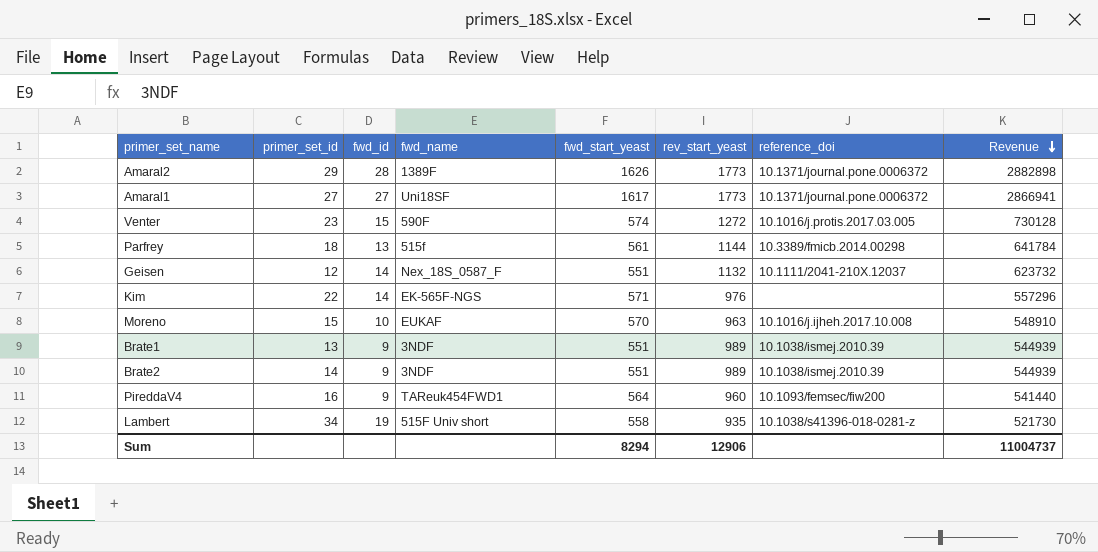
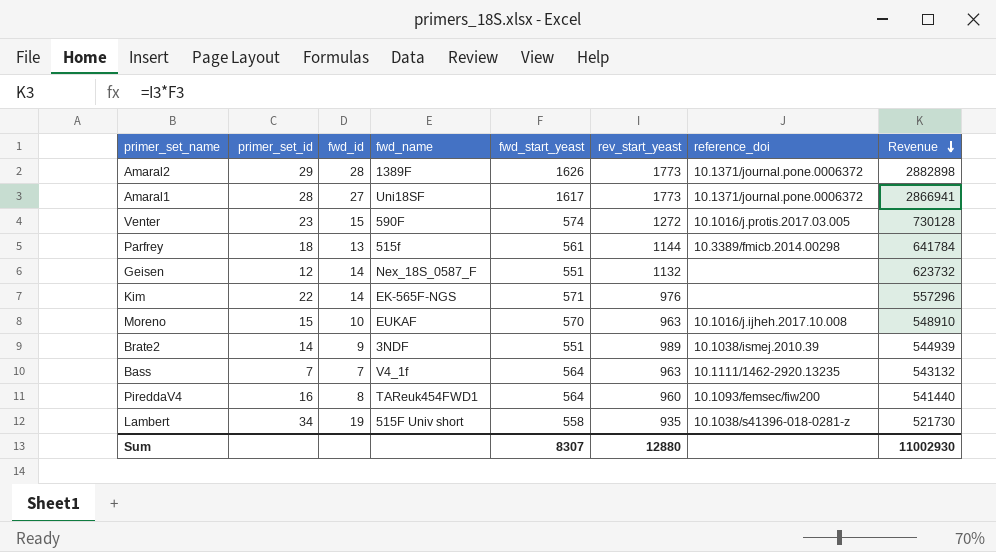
row Brate1: 13 | 9 | 3NDF | 551 | 989 | 10.1038/ismej.2010.39 | 544939 -> none
Amaral1 | primer_set_id: 27 -> 28
Geisen | reference_doi: 10.1111/2041-210X.12037 -> none
row Bass: none -> 7 | 7 | V4_1f | 564 | 963 | 10.1111/1462-2920.13235 | 543132
PireddaV4 | fwd_id: 9 -> 8
Sum | fwd_start_yeast: 8294 -> 8307
Sum | rev_start_yeast: 12906 -> 12880
Sum | Revenue: 11004737 -> 11002930

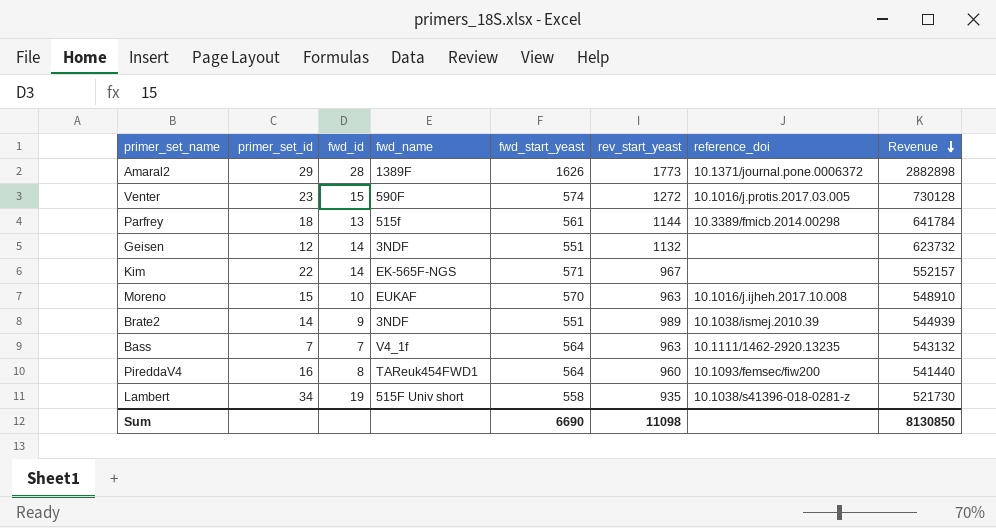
row Amaral1: 28 | 27 | Uni18SF | 1617 | 1773 | 10.1371/journal.pone.0006372 | 2866941 -> none
Geisen | fwd_name: Nex_18S_0587_F -> 3NDF
Kim | rev_start_yeast: 976 -> 967
Kim | Revenue: 557296 -> 552157
Sum | fwd_start_yeast: 8307 -> 6690
Sum | rev_start_yeast: 12880 -> 11098
Sum | Revenue: 11002930 -> 8130850

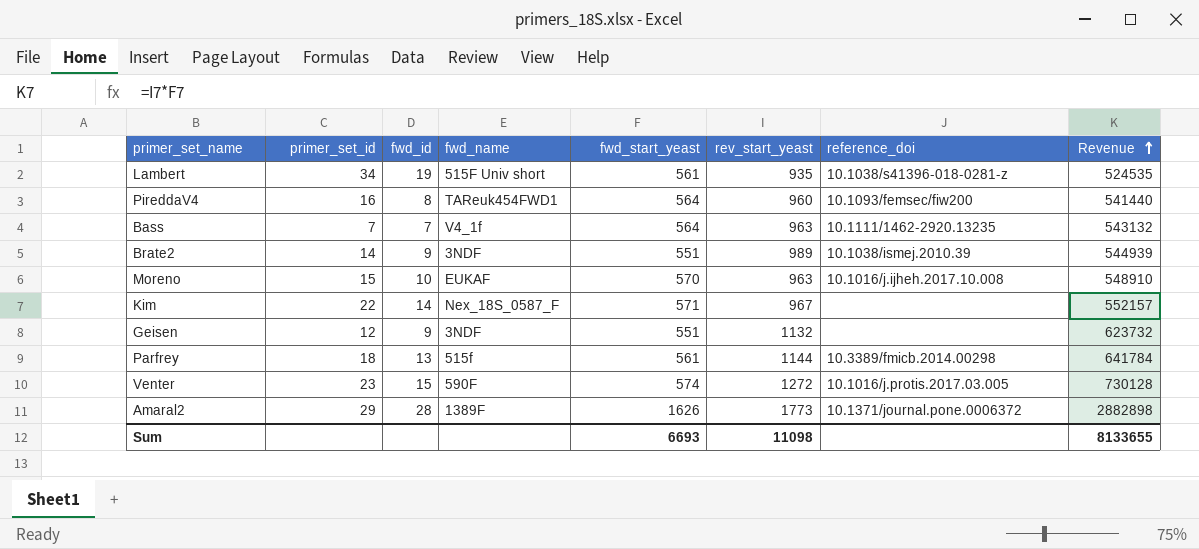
row order: Revenue descending -> Revenue ascending
Lambert | fwd_start_yeast: 558 -> 561
Lambert | Revenue: 521730 -> 524535
Kim | fwd_name: EK-565F-NGS -> Nex_18S_0587_F
Geisen | fwd_id: 14 -> 9
Sum | fwd_start_yeast: 6690 -> 6693
Sum | Revenue: 8130850 -> 8133655

